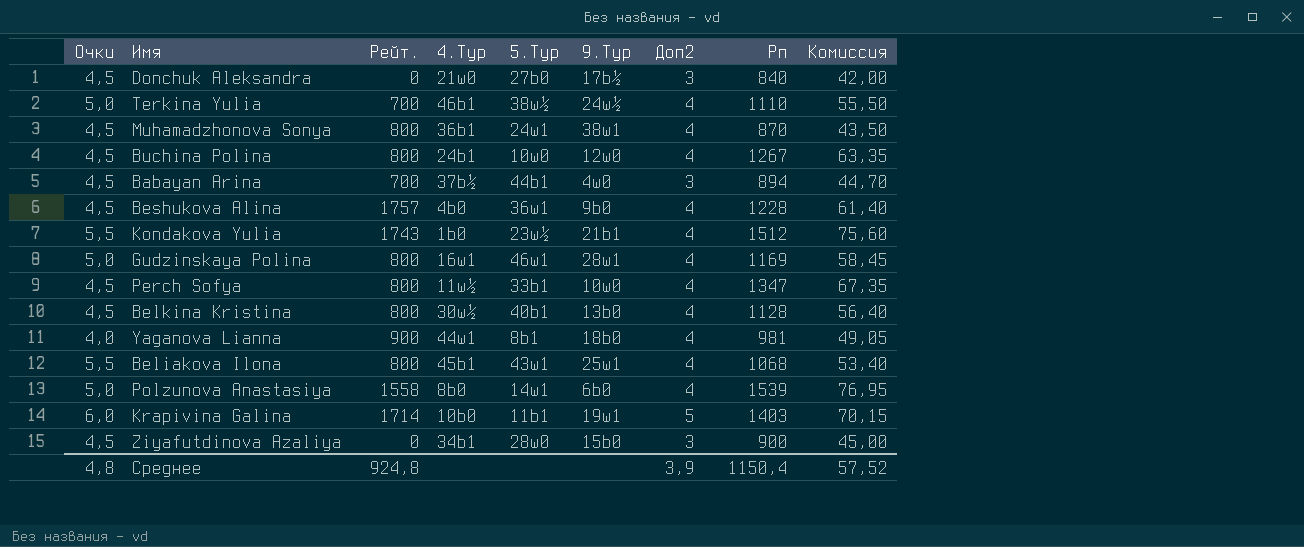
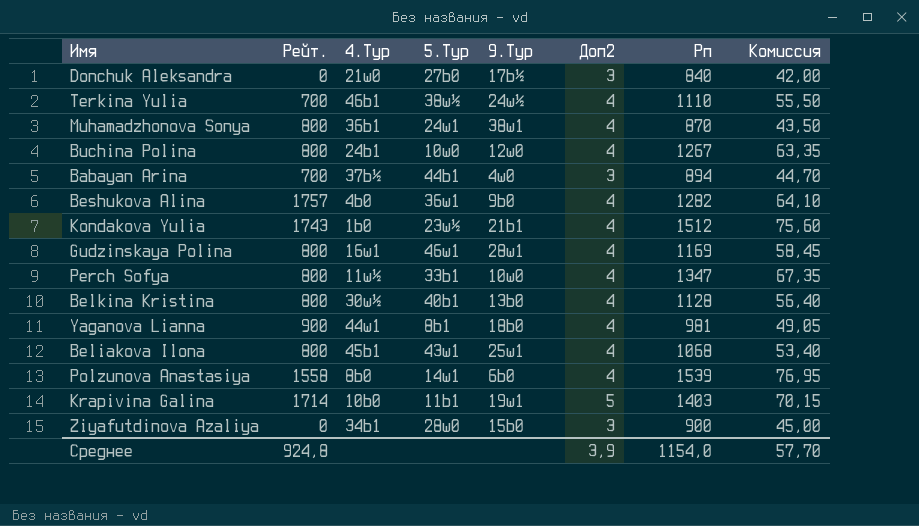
column Очки | position: 1 -> none
Beshukova Alina | Рп: 1228 -> 1282
Beshukova Alina | Комиссия: 61,40 -> 64,10
Среднее | Рп: 1150,4 -> 1154,0
Среднее | Комиссия: 57,52 -> 57,70

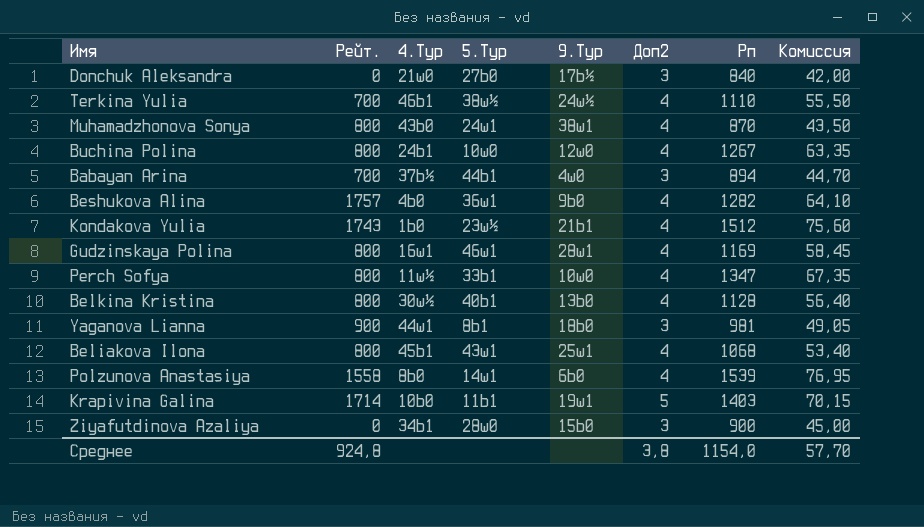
Muhamadzhonova Sonya | 4.Тур: 36b1 -> 43b0
Yaganova Lianna | Доп2: 4 -> 3
Среднее | Доп2: 3,9 -> 3,8

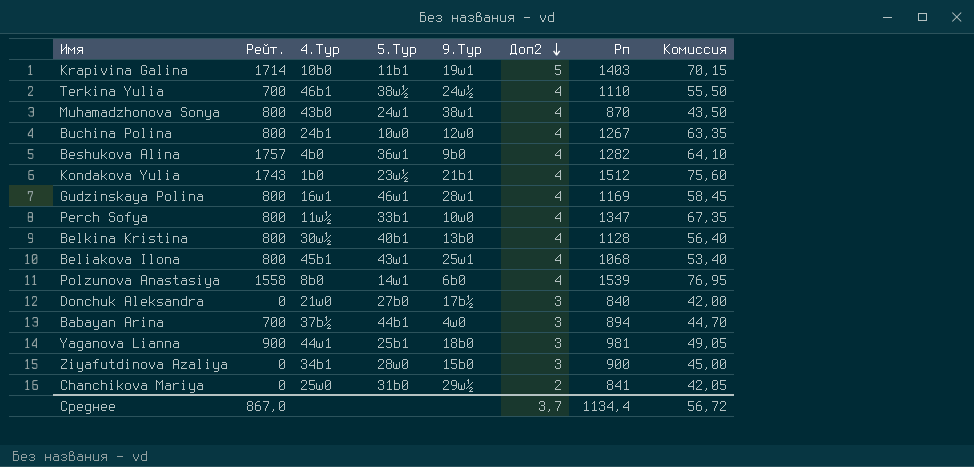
row order: none -> Доп2 descending
Yaganova Lianna | 5.Тур: 8b1 -> 25b1
row Chanchikova Mariya: none -> 0 | 25w0 | 31b0 | 29w½ | 2 | 841 | 42,05
Среднее | Рейт.: 924,8 -> 867,0
Среднее | Доп2: 3,8 -> 3,7
Среднее | Рп: 1154,0 -> 1134,4
Среднее | Комиссия: 57,70 -> 56,72

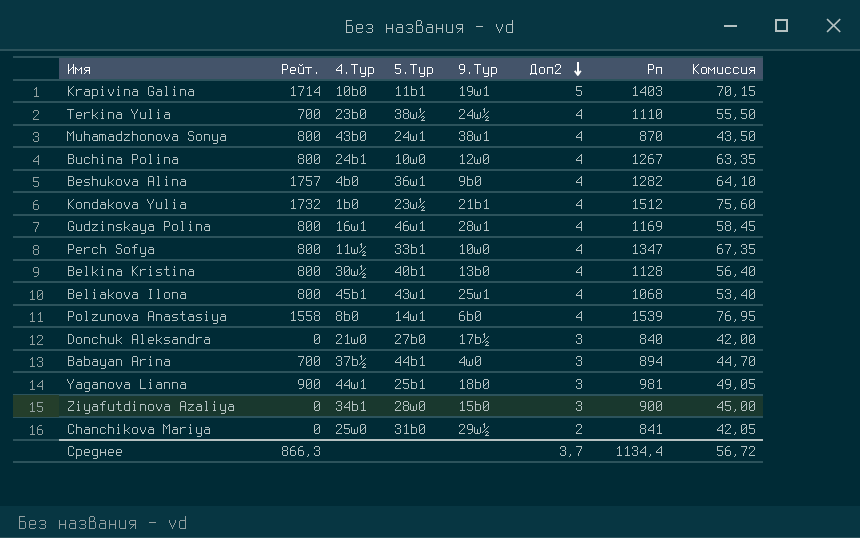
Terkina Yulia | 4.Тур: 46b1 -> 23b0
Kondakova Yulia | Рейт.: 1743 -> 1732
Среднее | Рейт.: 867,0 -> 866,3

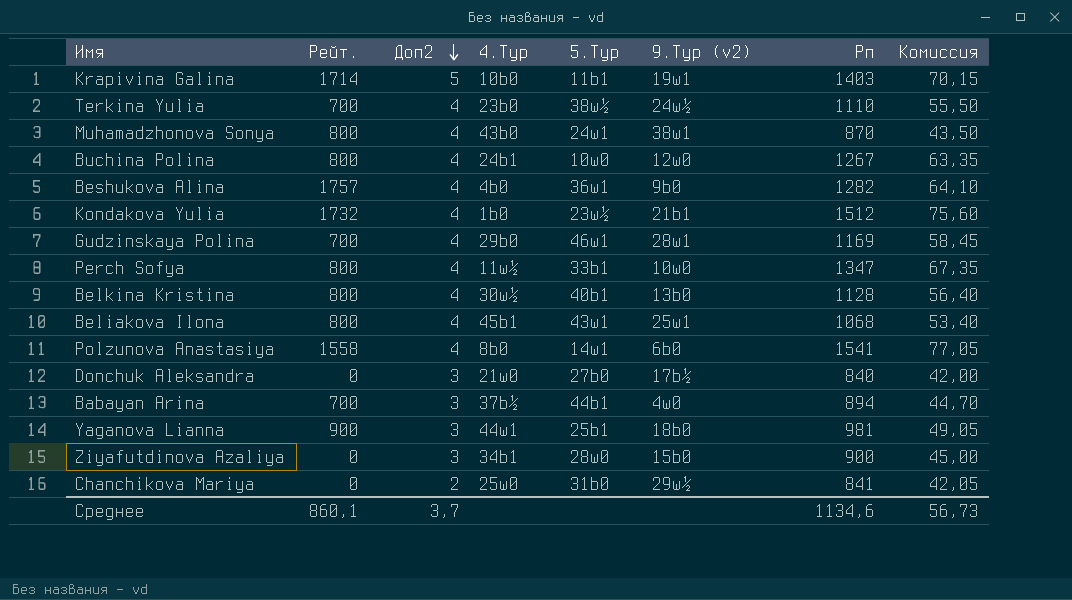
column Доп2 | position: 6 -> 3
column name: 9.Тур -> 9.Тур (v2)
Gudzinskaya Polina | Рейт.: 800 -> 700
Gudzinskaya Polina | 4.Тур: 16w1 -> 29b0
Polzunova Anastasiya | Рп: 1539 -> 1541
Polzunova Anastasiya | Комиссия: 76,95 -> 77,05
Среднее | Рейт.: 866,3 -> 860,1
Среднее | Рп: 1134,4 -> 1134,6
Среднее | Комиссия: 56,72 -> 56,73

